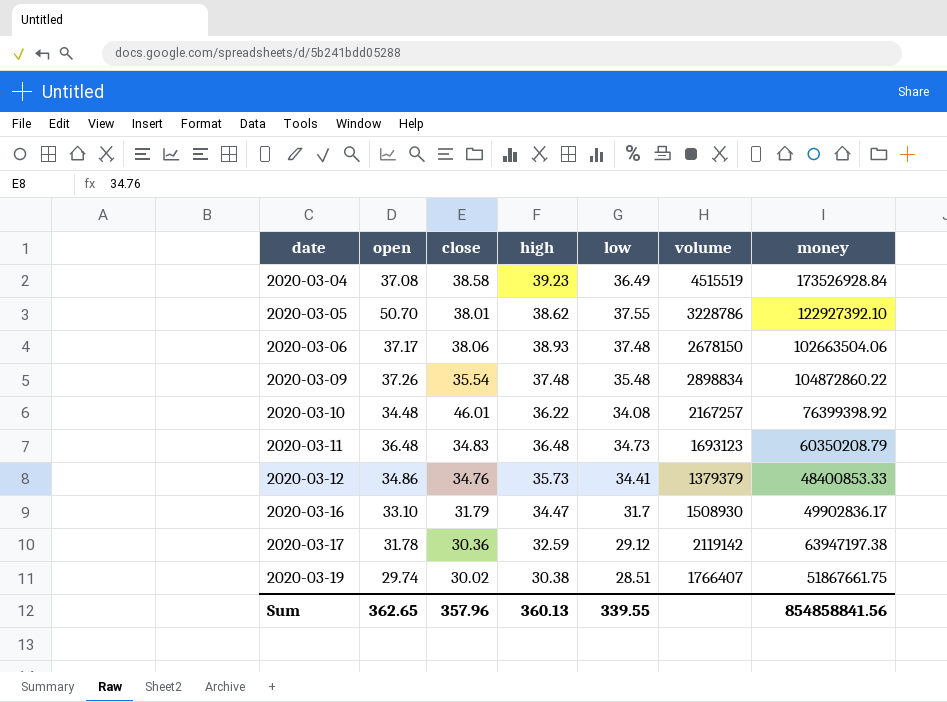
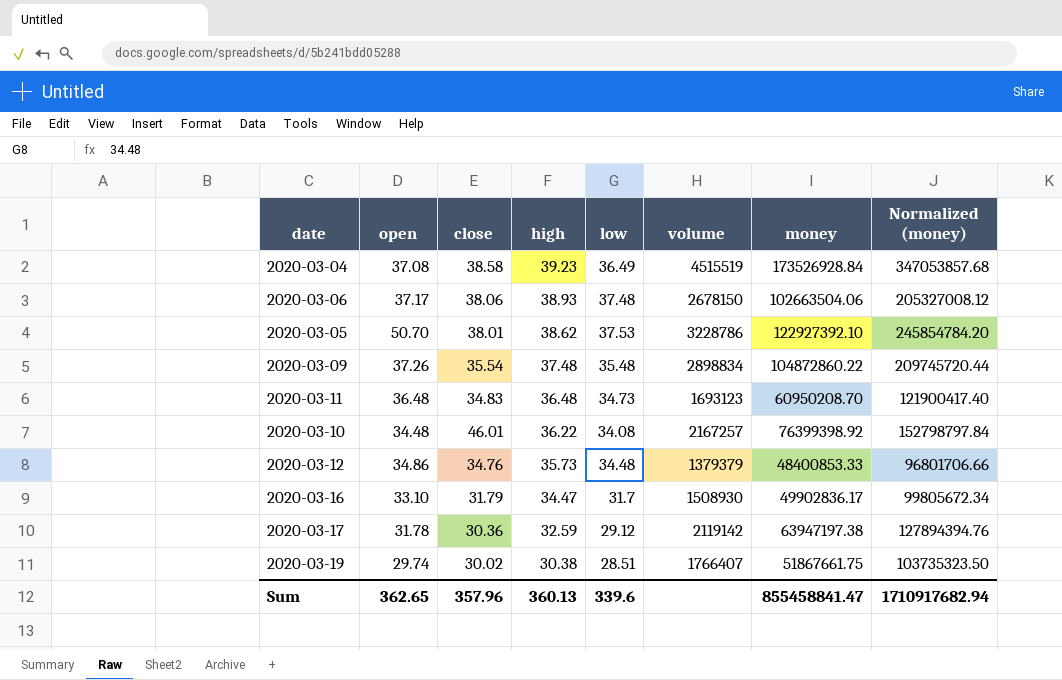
row order: date ascending -> high descending
column Normalized (money) | formula: none -> [money] * 2
2020-03-05 | low: 37.55 -> 37.53
2020-03-11 | money: 60350208.79 -> 60950208.70
2020-03-12 | low: 34.41 -> 34.48
Sum | low: 339.55 -> 339.6
Sum | money: 854858841.56 -> 855458841.47

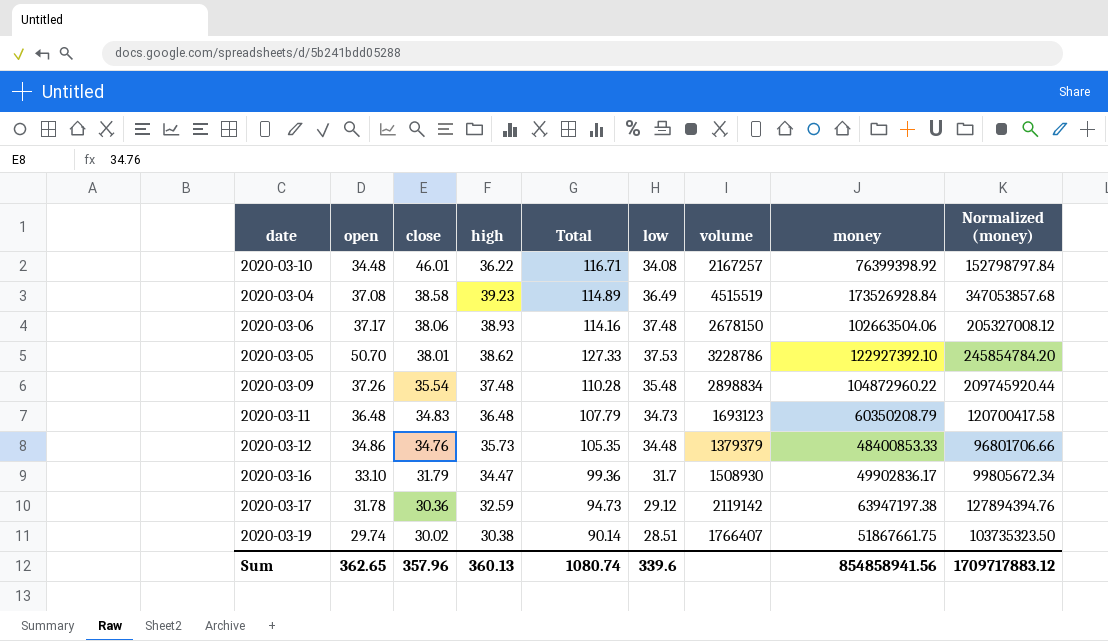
row order: high descending -> close descending
column Total | formula: none -> [open] + [close] + [high]
2020-03-09 | money: 104872860.22 -> 104872960.22
2020-03-09 | Normalized (money): 209745720.44 -> 209745920.44
2020-03-11 | money: 60950208.70 -> 60350208.79
2020-03-11 | Normalized (money): 121900417.40 -> 120700417.58
Sum | money: 855458841.47 -> 854858941.56
Sum | Normalized (money): 1710917682.94 -> 1709717883.12

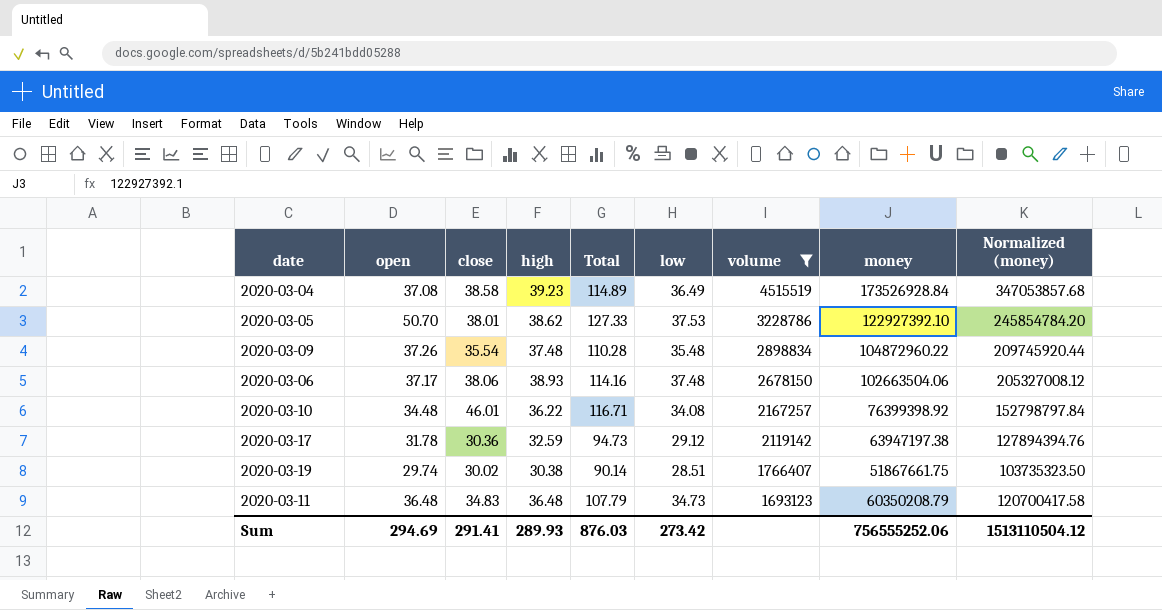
filter: none -> volume >= 1693123
row order: close descending -> volume descending
Sum | open: 362.65 -> 294.69
Sum | close: 357.96 -> 291.41
Sum | high: 360.13 -> 289.93
Sum | Total: 1080.74 -> 876.03
Sum | low: 339.6 -> 273.42
Sum | money: 854858941.56 -> 756555252.06
Sum | Normalized (money): 1709717883.12 -> 1513110504.12

